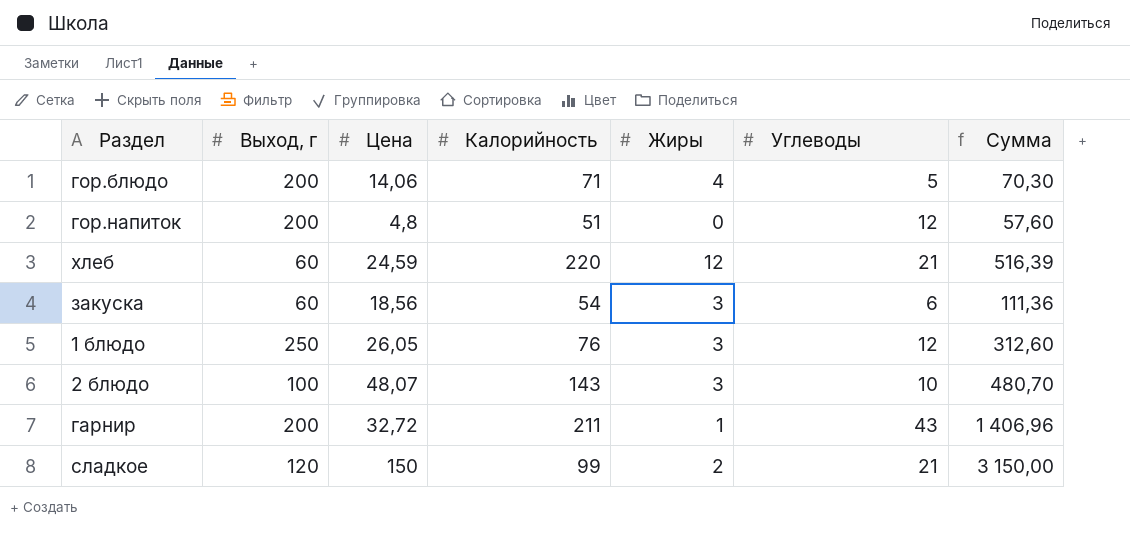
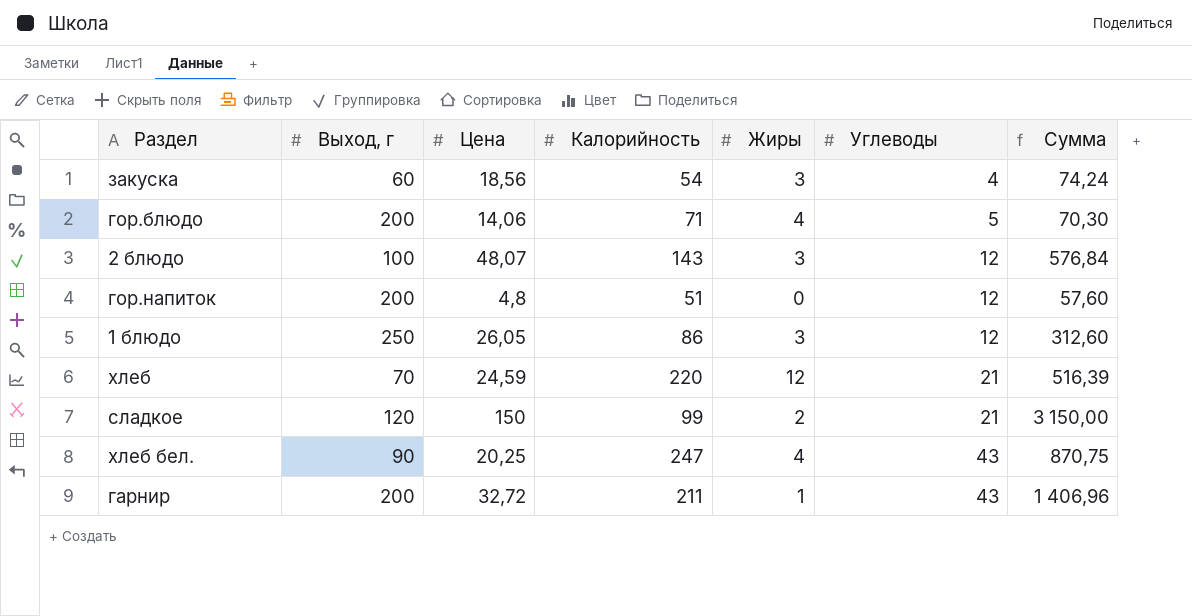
row order: none -> Углеводы ascending
закуска | Углеводы: 6 -> 4
закуска | Сумма: 111,36 -> 74,24
2 блюдо | Углеводы: 10 -> 12
2 блюдо | Сумма: 480,70 -> 576,84
1 блюдо | Калорийность: 76 -> 86
хлеб | Выход, г: 60 -> 70
row хлеб бел.: none -> 90 | 20,25 | 247 | 4 | 43 | 870,75

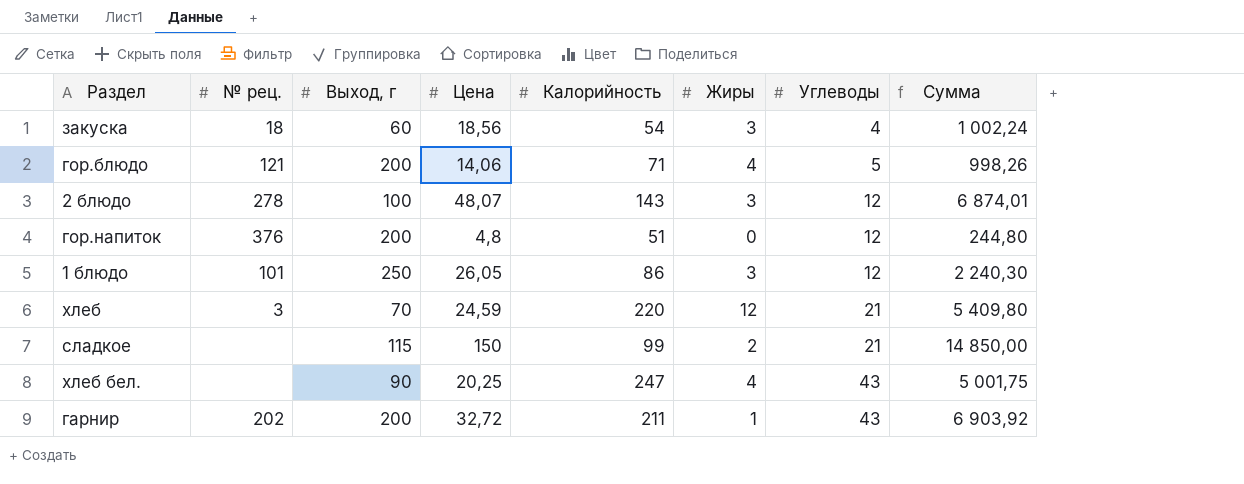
column № рец. | position: none -> 2
column Сумма | formula: [Цена] * [Углеводы] -> [Цена] * [Калорийность]
сладкое | Выход, г: 120 -> 115

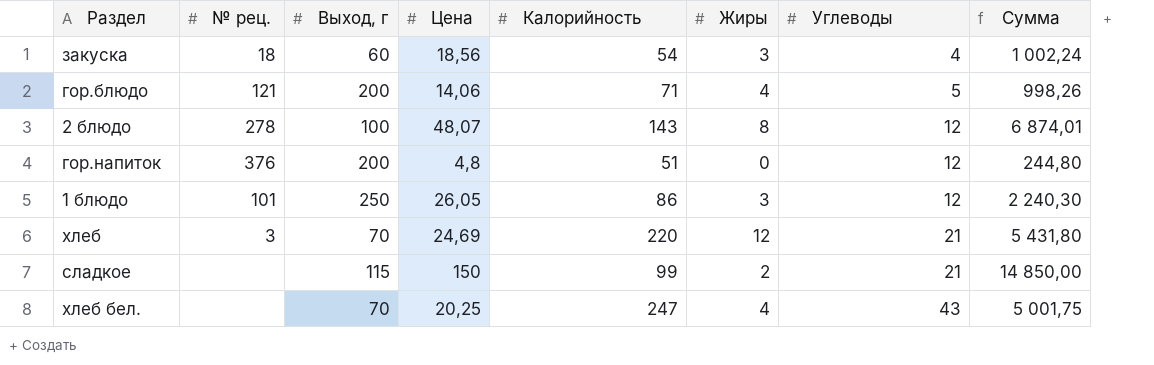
row гарнир: 202 | 200 | 32,72 | 211 | 1 | 43 | 6 903,92 -> none
2 блюдо | Жиры: 3 -> 8
хлеб | Цена: 24,59 -> 24,69
хлеб | Сумма: 5 409,80 -> 5 431,80
хлеб бел. | Выход, г: 90 -> 70

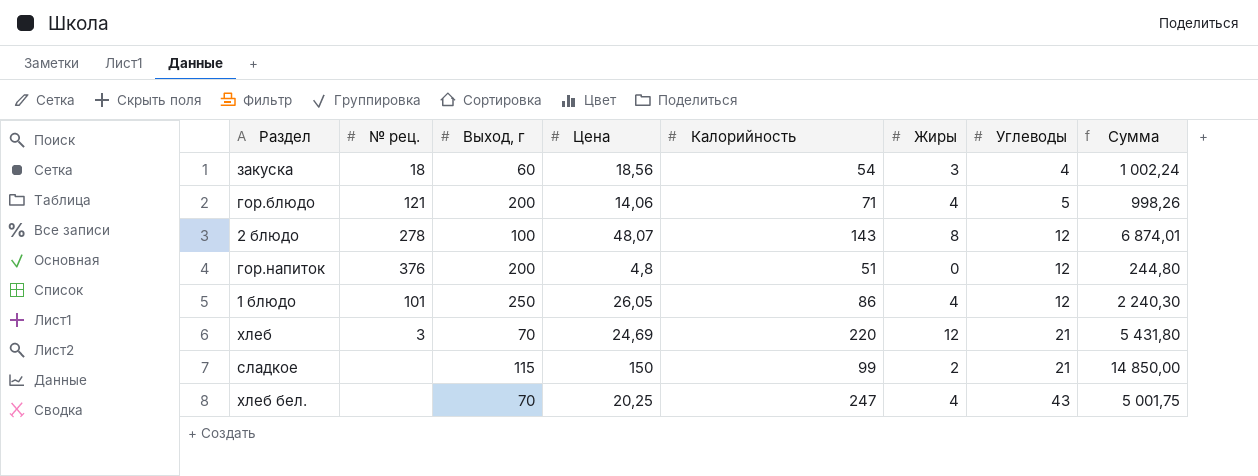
1 блюдо | Жиры: 3 -> 4

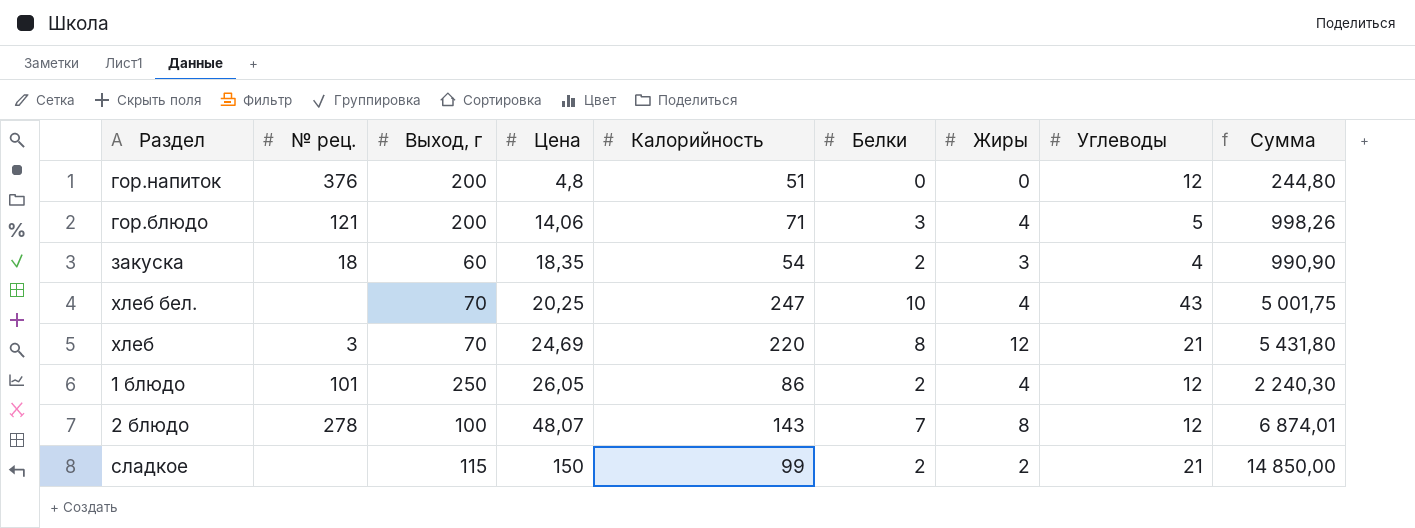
row order: Углеводы ascending -> Цена ascending
column Белки | position: none -> 6
закуска | Цена: 18,56 -> 18,35
закуска | Сумма: 1 002,24 -> 990,90

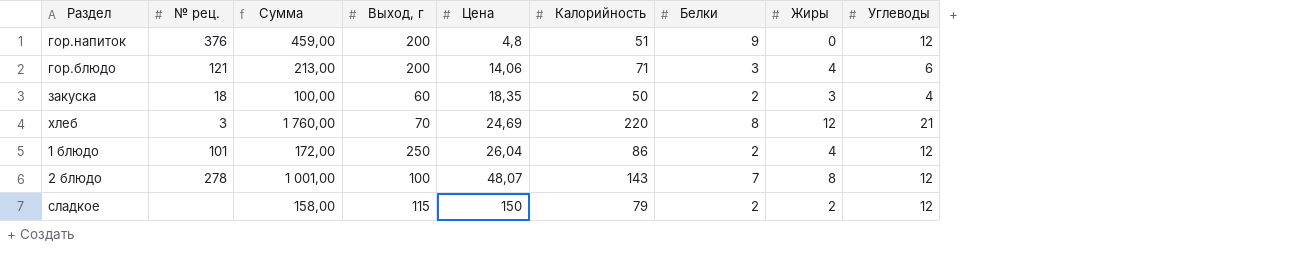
column Сумма | formula: [Цена] * [Калорийность] -> [Калорийность] * [Белки]
column Сумма | position: 9 -> 3
row хлеб бел.: none | 70 | 20,25 | 247 | 10 | 4 | 43 | 5 001,75 -> none
гор.напиток | Белки: 0 -> 9
гор.блюдо | Углеводы: 5 -> 6
закуска | Калорийность: 54 -> 50
1 блюдо | Цена: 26,05 -> 26,04
сладкое | Калорийность: 99 -> 79
сладкое | Углеводы: 21 -> 12

